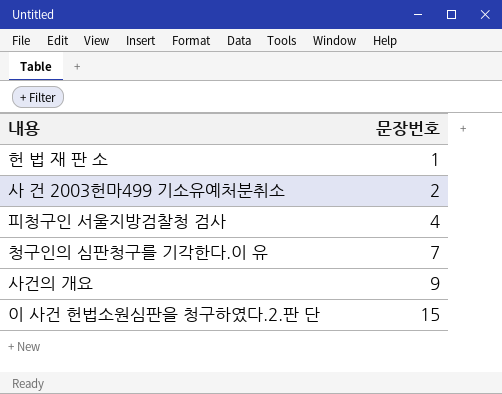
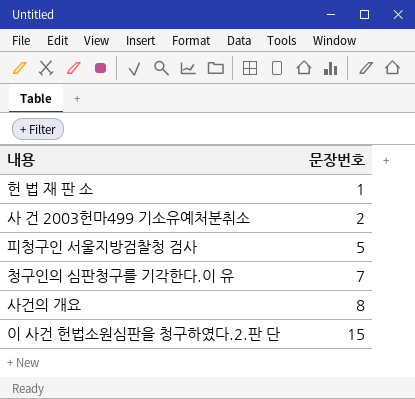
피청구인 서울지방검찰청 검사 | 문장번호: 4 -> 5
사건의 개요 | 문장번호: 9 -> 8

